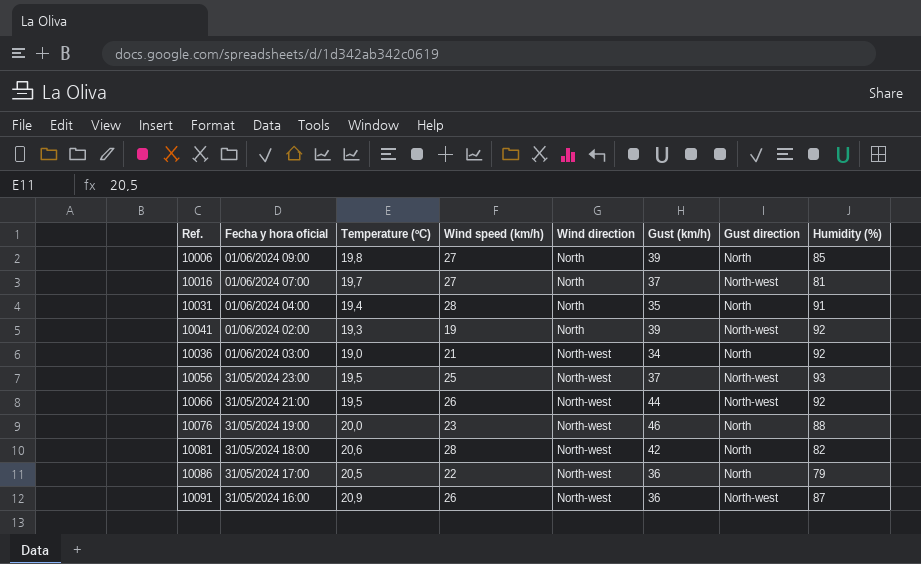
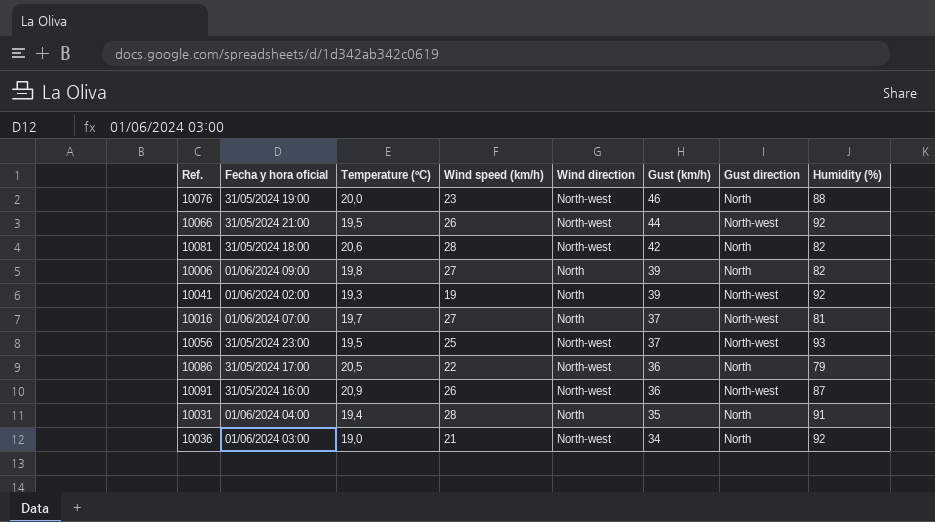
row order: Wind direction ascending -> Gust (km/h) descending
10006 | Humidity (%): 85 -> 82

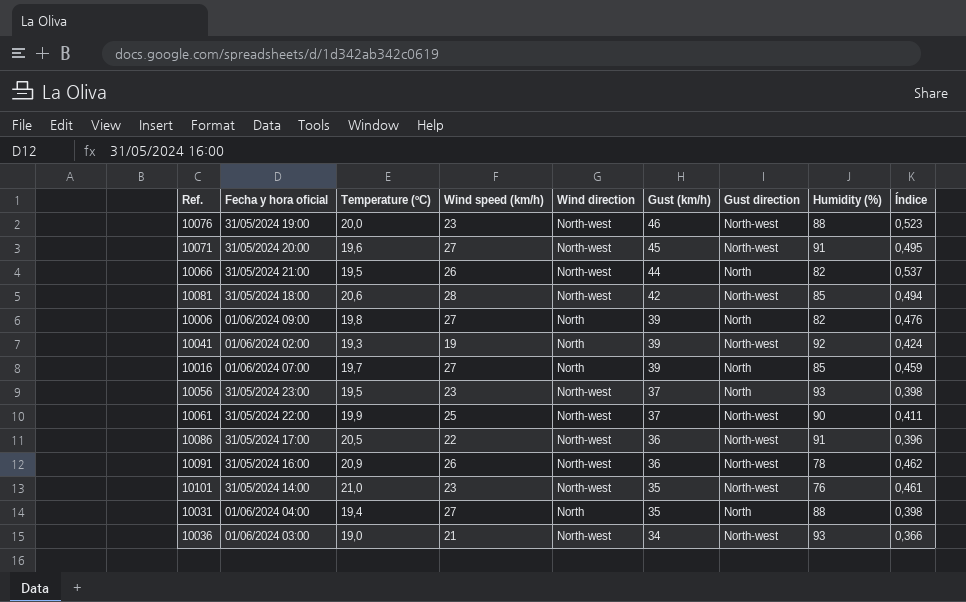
column Índice | formula: none -> [Gust (km/h)] / [Humidity (%)]
10076 | Gust direction: North -> North-west
row 10071: none -> 31/05/2024 20:00 | 19,6 | 27 | North-west | 45 | North-west | 91 | 0,495
10066 | Gust direction: North-west -> North
10066 | Humidity (%): 92 -> 82
10081 | Gust direction: North -> North-west
10081 | Humidity (%): 82 -> 85
10016 | Gust (km/h): 37 -> 39
10016 | Gust direction: North-west -> North
10016 | Humidity (%): 81 -> 85
10056 | Wind speed (km/h): 25 -> 23
10056 | Gust direction: North-west -> North
row 10061: none -> 31/05/2024 22:00 | 19,9 | 25 | North-west | 37 | North-west | 90 | 0,411
10086 | Gust direction: North -> North-west
10086 | Humidity (%): 79 -> 91
10091 | Humidity (%): 87 -> 78
row 10101: none -> 31/05/2024 14:00 | 21,0 | 23 | North-west | 35 | North-west | 76 | 0,461
10031 | Wind speed (km/h): 28 -> 27
10031 | Humidity (%): 91 -> 88
10036 | Gust direction: North -> North-west
10036 | Humidity (%): 92 -> 93

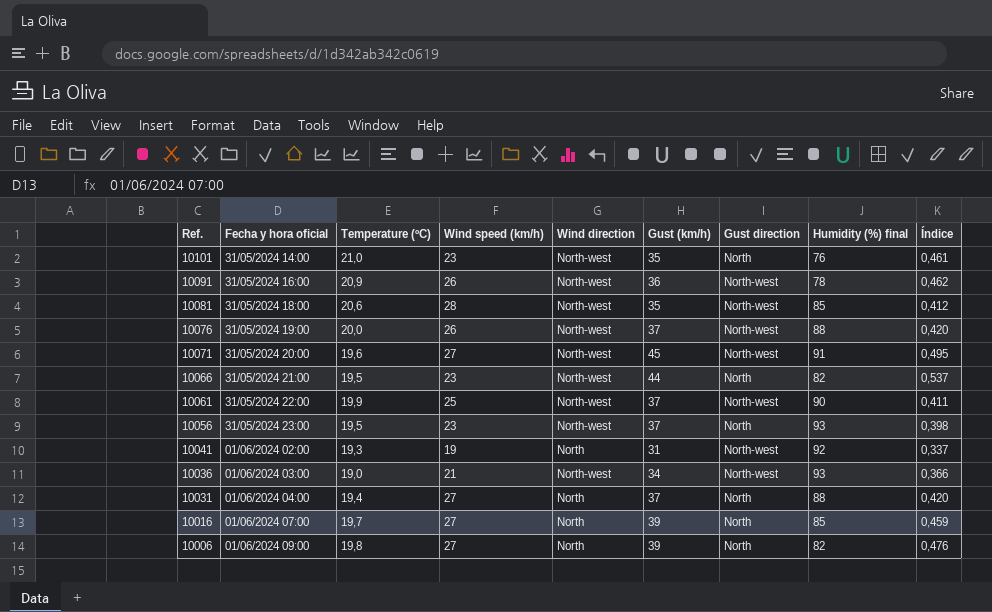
row order: Gust (km/h) descending -> Ref. descending
column name: Humidity (%) -> Humidity (%) final
row 10086: 31/05/2024 17:00 | 20,5 | 22 | North-west | 36 | North-west | 91 | 0,396 -> none
10101 | Gust direction: North-west -> North
10081 | Gust (km/h): 42 -> 35
10081 | Índice: 0,494 -> 0,412
10076 | Wind speed (km/h): 23 -> 26
10076 | Gust (km/h): 46 -> 37
10076 | Índice: 0,523 -> 0,420
10066 | Wind speed (km/h): 26 -> 23
10041 | Gust (km/h): 39 -> 31
10041 | Índice: 0,424 -> 0,337
10031 | Gust (km/h): 35 -> 37
10031 | Índice: 0,398 -> 0,420

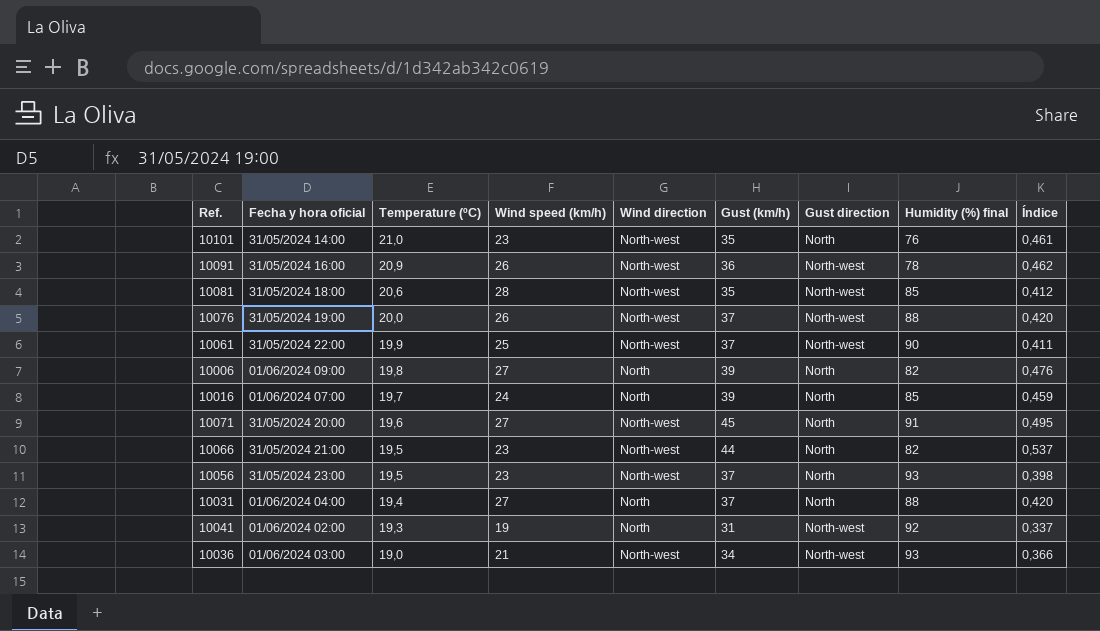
row order: Ref. descending -> Temperature (ºC) descending
10016 | Wind speed (km/h): 27 -> 24
10071 | Gust direction: North-west -> North

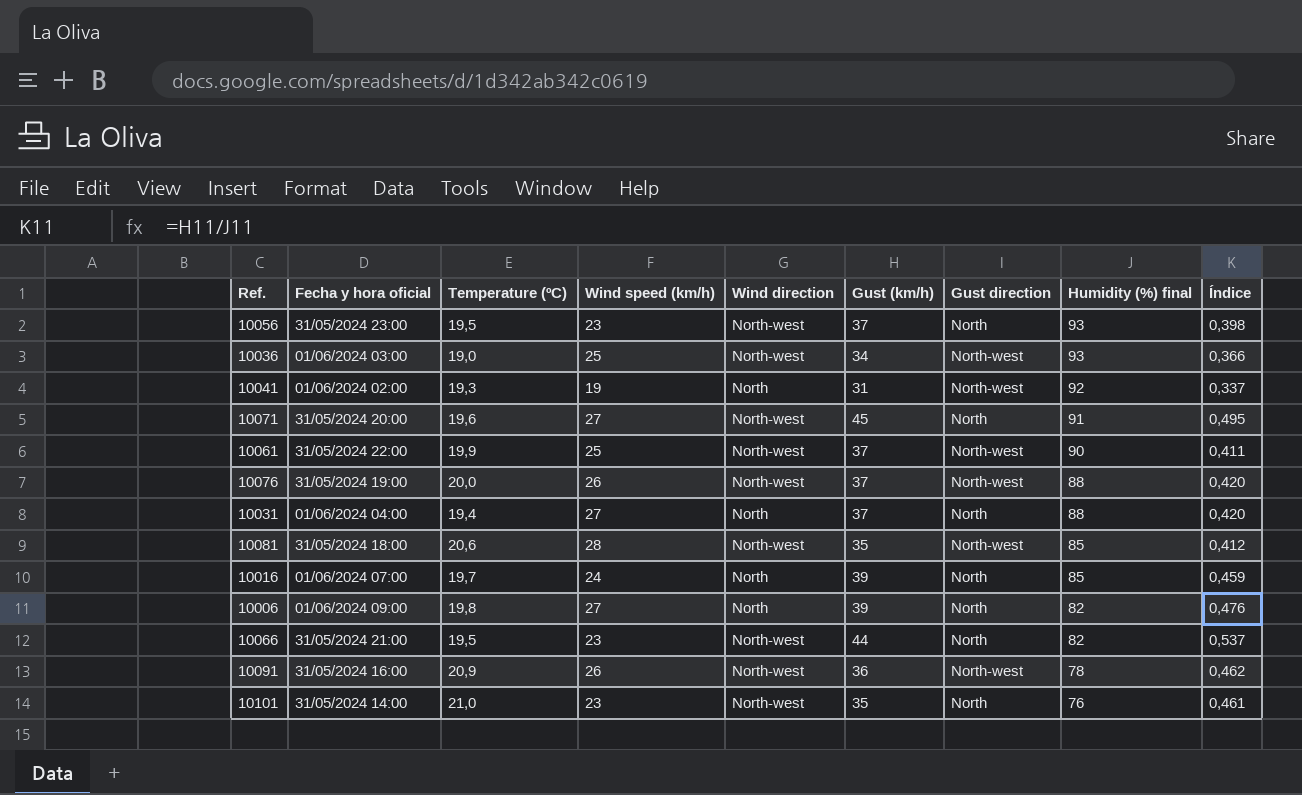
row order: Temperature (ºC) descending -> Humidity (%) final descending
10036 | Wind speed (km/h): 21 -> 25

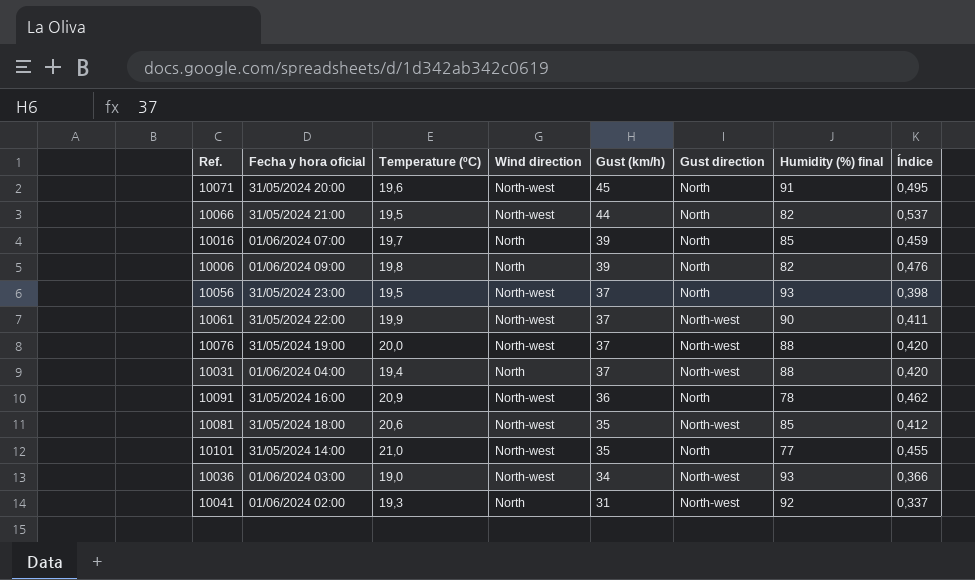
row order: Humidity (%) final descending -> Gust (km/h) descending
column Wind speed (km/h) | position: 4 -> none
10031 | Gust direction: North -> North-west
10091 | Gust direction: North-west -> North
10101 | Humidity (%) final: 76 -> 77
10101 | Índice: 0,461 -> 0,455

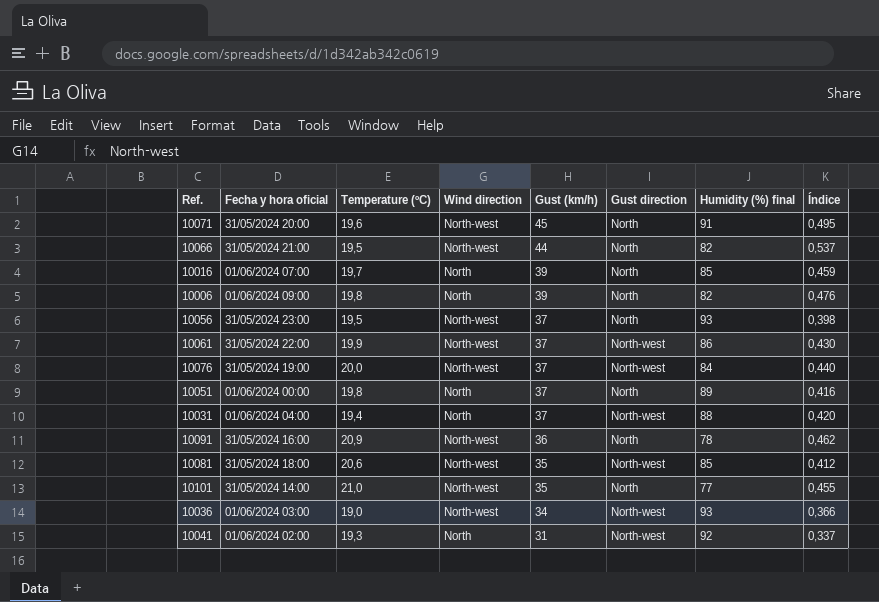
10061 | Humidity (%) final: 90 -> 86
10061 | Índice: 0,411 -> 0,430
10076 | Humidity (%) final: 88 -> 84
10076 | Índice: 0,420 -> 0,440
row 10051: none -> 01/06/2024 00:00 | 19,8 | North | 37 | North | 89 | 0,416

